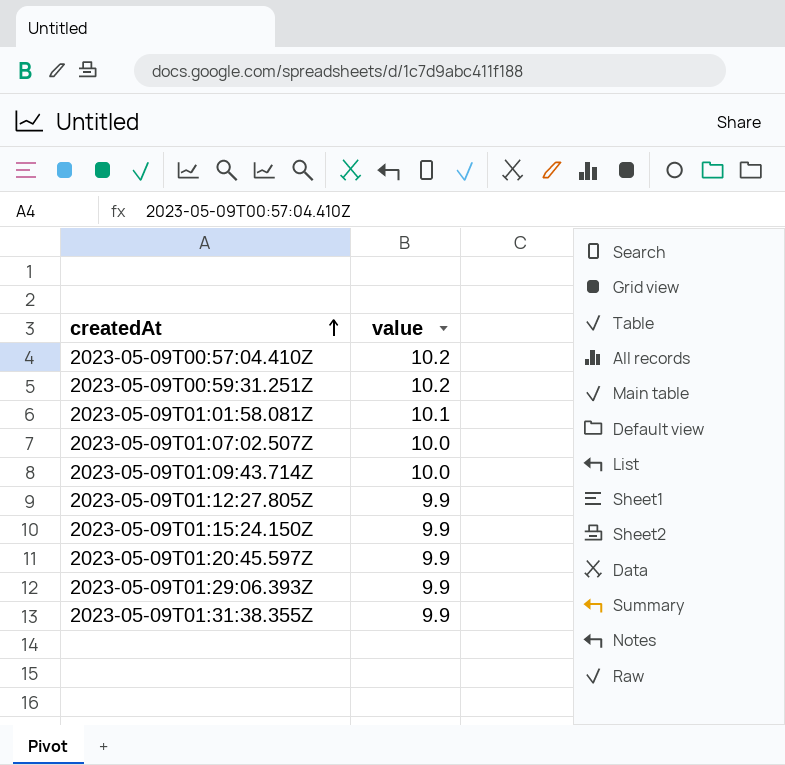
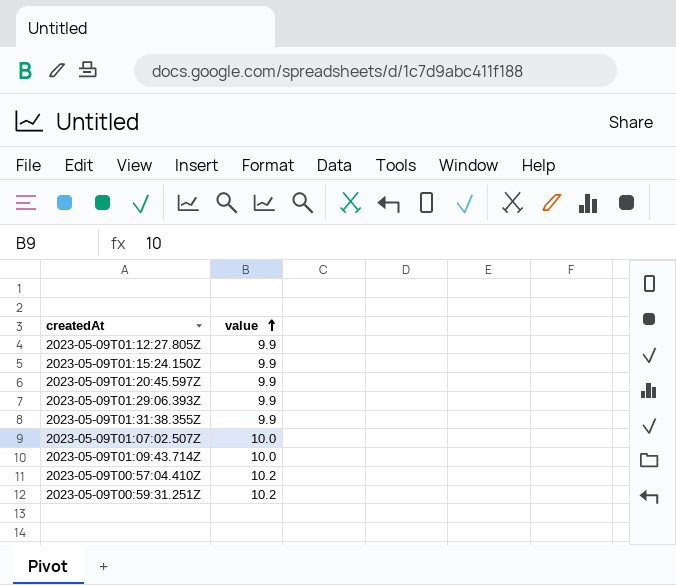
row order: createdAt ascending -> value ascending
row 2023-05-09T01:01:58.081Z: 10.1 -> none

